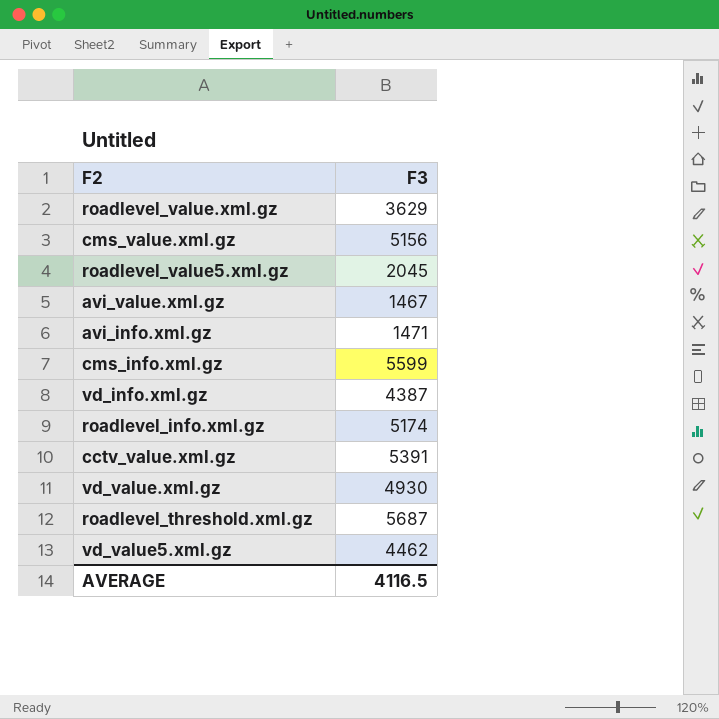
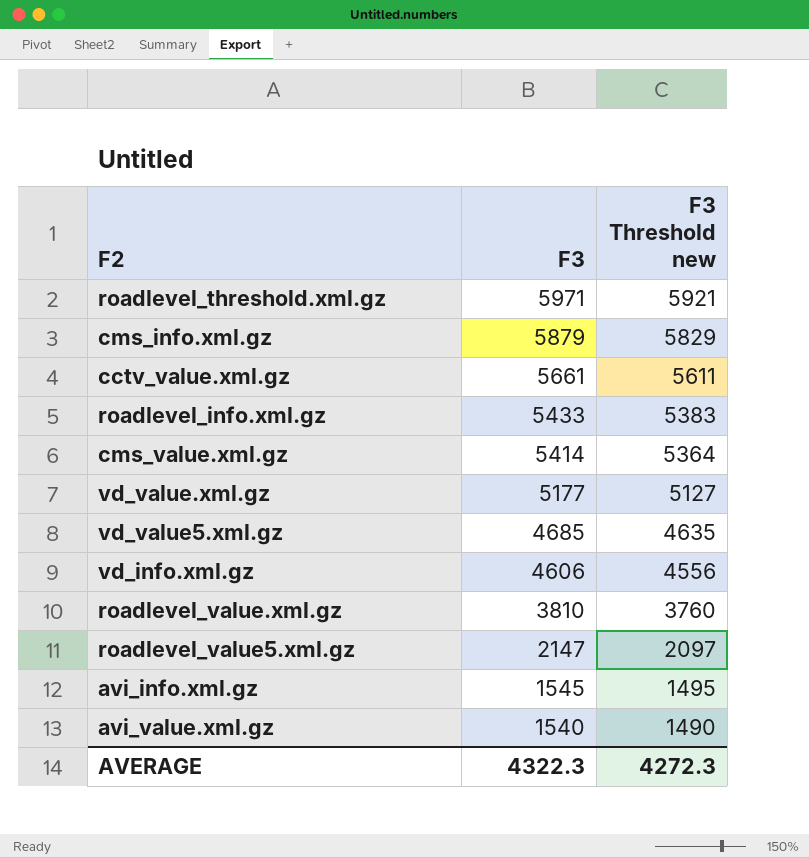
row order: none -> F3 descending
column F3 Threshold new | formula: none -> [F3] - 50
roadlevel_threshold.xml.gz | F3: 5687 -> 5971
cms_info.xml.gz | F3: 5599 -> 5879
cctv_value.xml.gz | F3: 5391 -> 5661
roadlevel_info.xml.gz | F3: 5174 -> 5433
cms_value.xml.gz | F3: 5156 -> 5414
vd_value.xml.gz | F3: 4930 -> 5177
vd_value5.xml.gz | F3: 4462 -> 4685
vd_info.xml.gz | F3: 4387 -> 4606
roadlevel_value.xml.gz | F3: 3629 -> 3810
roadlevel_value5.xml.gz | F3: 2045 -> 2147
avi_info.xml.gz | F3: 1471 -> 1545
avi_value.xml.gz | F3: 1467 -> 1540
AVERAGE | F3: 4116.5 -> 4322.3

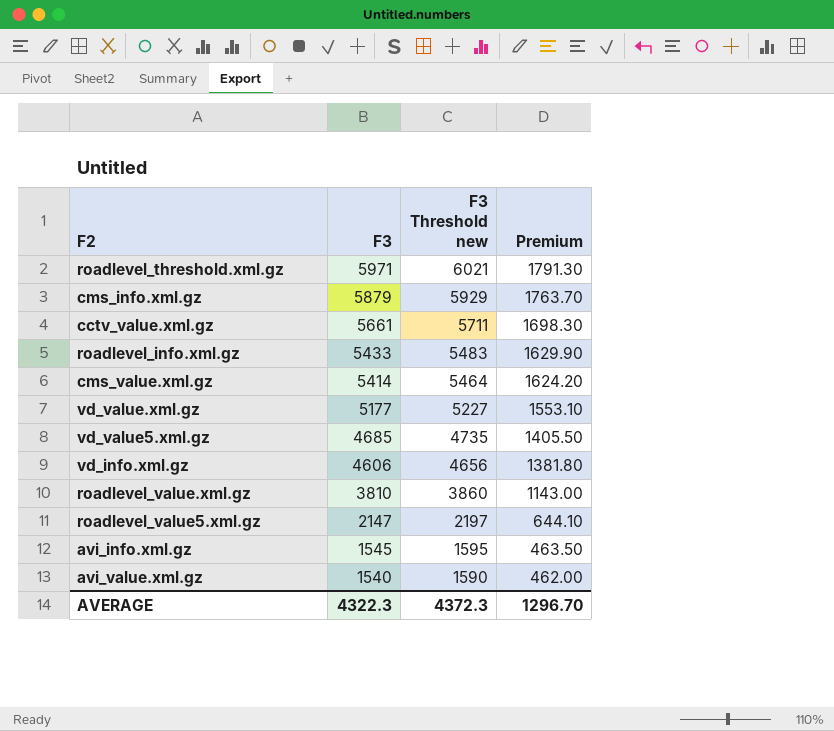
column F3 Threshold new | formula: [F3] - 50 -> [F3] + 50
column Premium | formula: none -> [F3] * 0.3
AVERAGE | F3 Threshold new: 4272.3 -> 4372.3

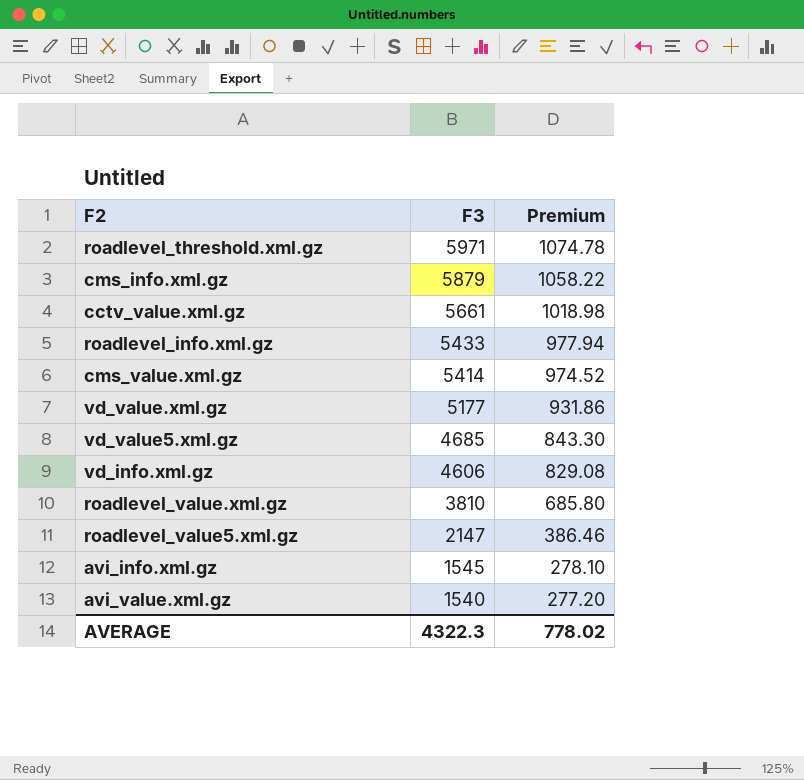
column F3 Threshold new | formula: [F3] + 50 -> none
column Premium | formula: [F3] * 0.3 -> [F3] * 0.18
AVERAGE | Premium: 1296.70 -> 778.02

